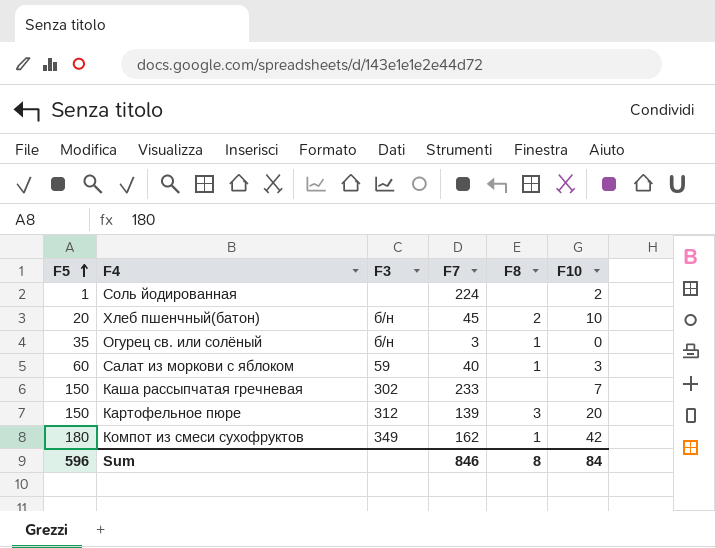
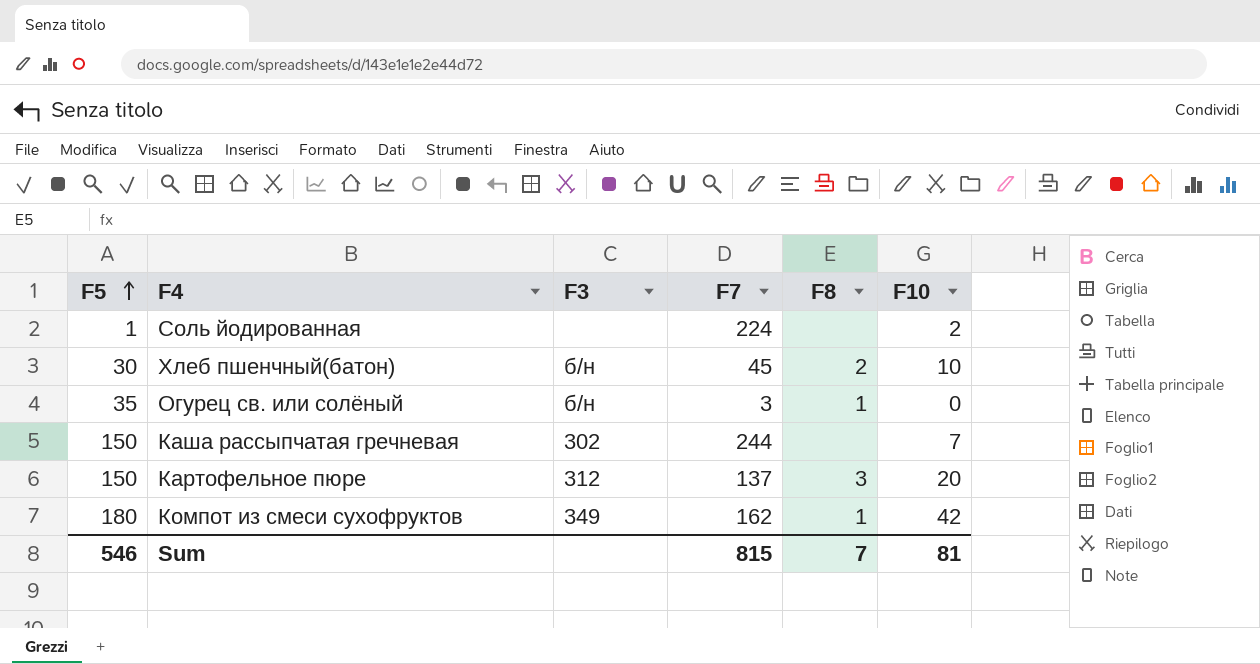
row Салат из моркови с яблоком: 60 | 59 | 40 | 1 | 3 -> none
Хлеб пшенчный(батон) | F5: 20 -> 30
Каша рассыпчатая гречневая | F7: 233 -> 244
Картофельное пюре | F7: 139 -> 137
Sum | F5: 596 -> 546
Sum | F7: 846 -> 815
Sum | F8: 8 -> 7
Sum | F10: 84 -> 81

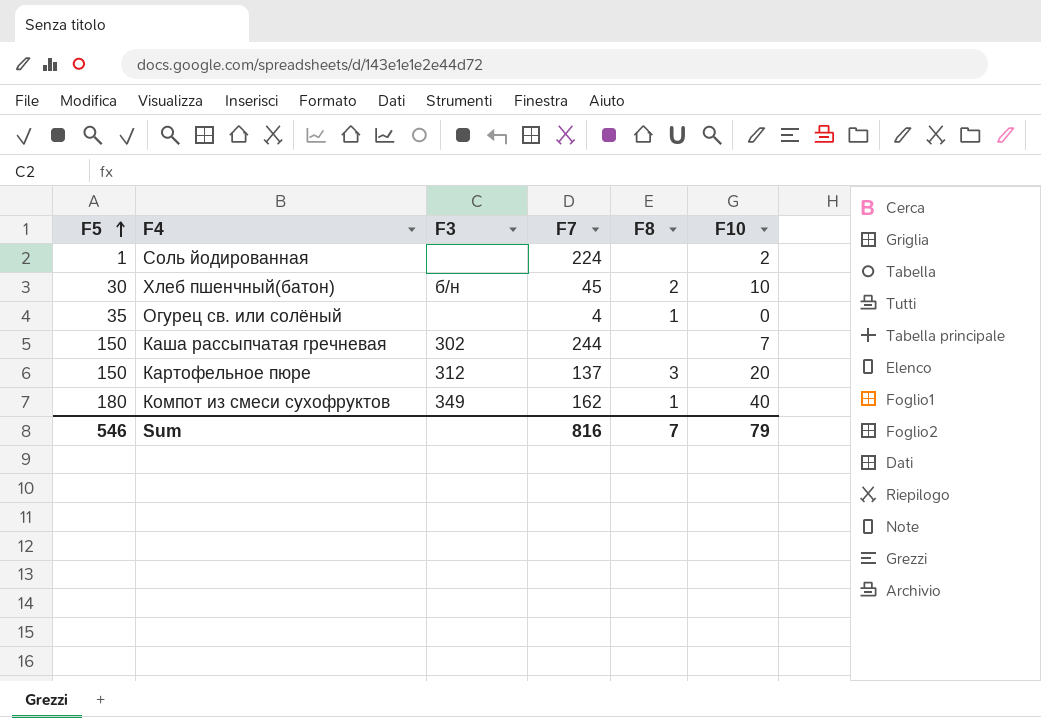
Огурец св. или солёный | F3: б/н -> none
Огурец св. или солёный | F7: 3 -> 4
Компот из смеси сухофруктов | F10: 42 -> 40
Sum | F7: 815 -> 816
Sum | F10: 81 -> 79

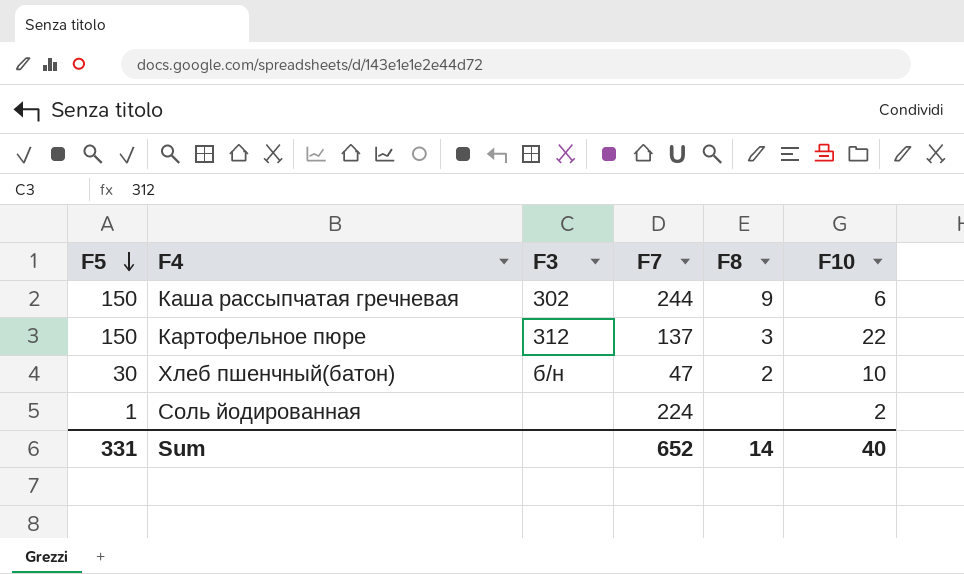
row order: F5 ascending -> F5 descending
row Огурец св. или солёный: 35 | none | 4 | 1 | 0 -> none
row Компот из смеси сухофруктов: 180 | 349 | 162 | 1 | 40 -> none
Каша рассыпчатая гречневая | F8: none -> 9
Каша рассыпчатая гречневая | F10: 7 -> 6
Картофельное пюре | F10: 20 -> 22
Хлеб пшенчный(батон) | F7: 45 -> 47
Sum | F5: 546 -> 331
Sum | F7: 816 -> 652
Sum | F8: 7 -> 14
Sum | F10: 79 -> 40

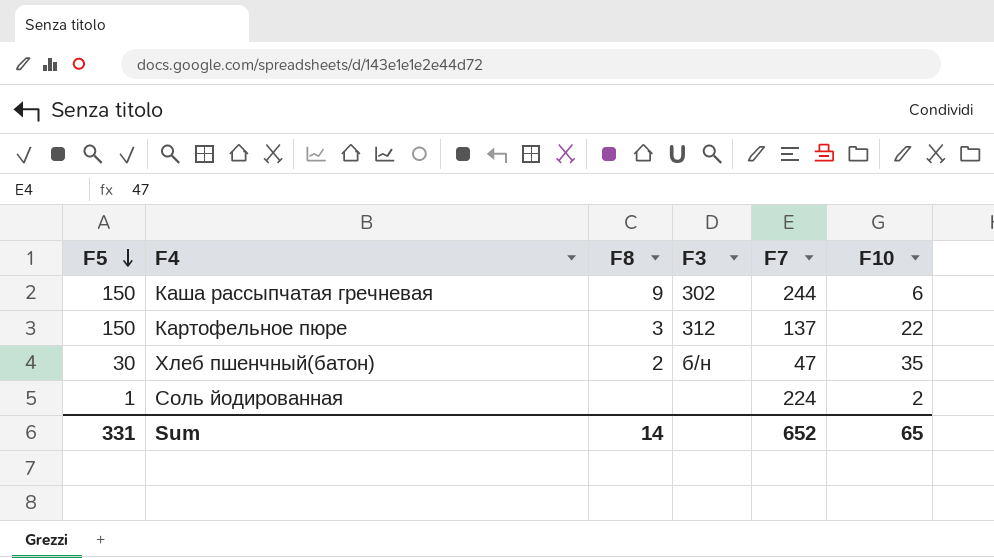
column F8 | position: 5 -> 3
Хлеб пшенчный(батон) | F10: 10 -> 35
Sum | F10: 40 -> 65

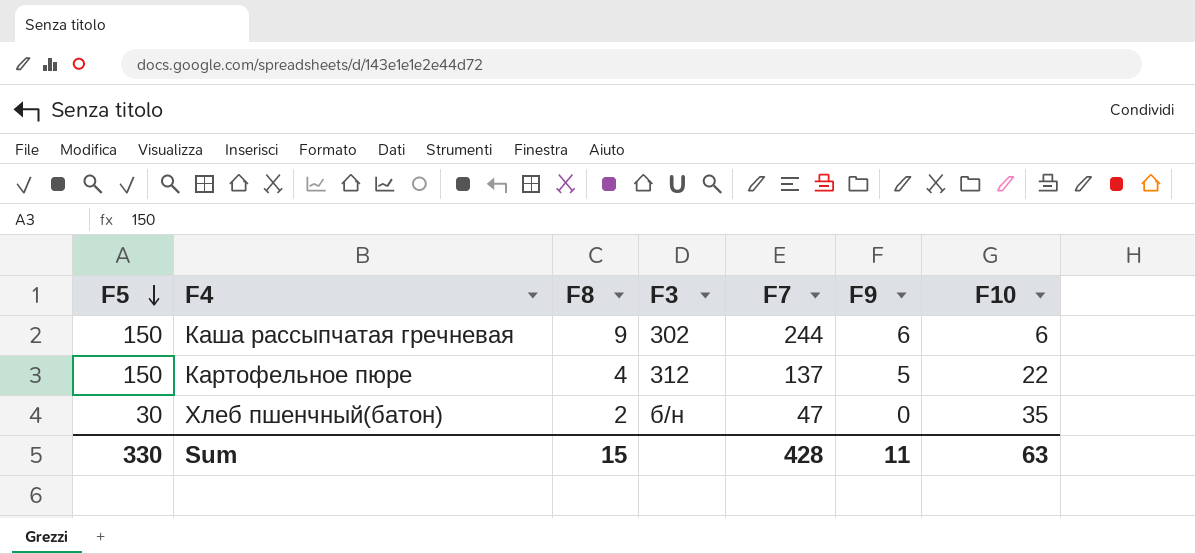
column F9 | position: none -> 6
row Соль йодированная: 1 | none | none | 224 | 2 -> none
Картофельное пюре | F8: 3 -> 4
Sum | F5: 331 -> 330
Sum | F8: 14 -> 15
Sum | F7: 652 -> 428
Sum | F10: 65 -> 63

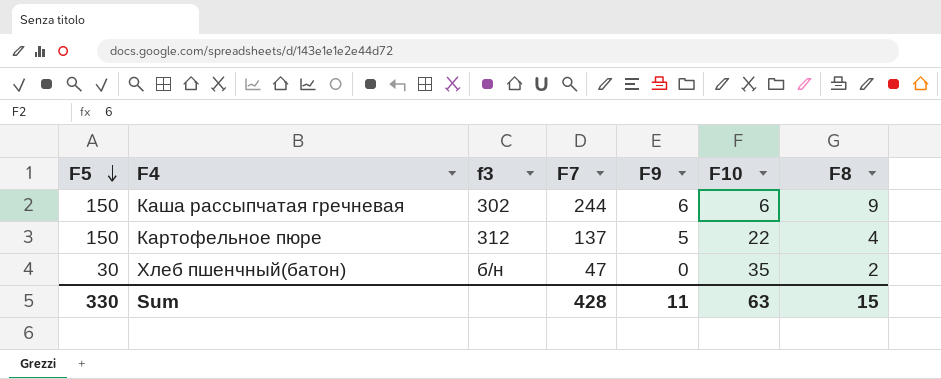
column name: F3 -> f3
column F8 | position: 3 -> 7

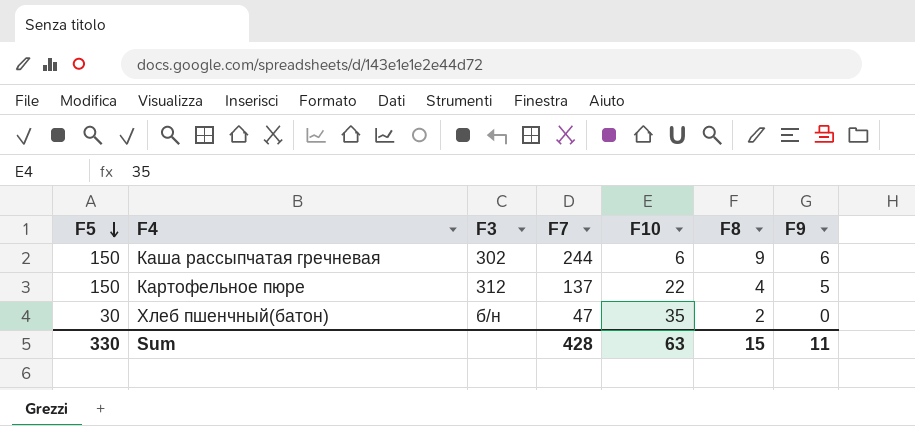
column name: f3 -> F3
column F9 | position: 5 -> 7

